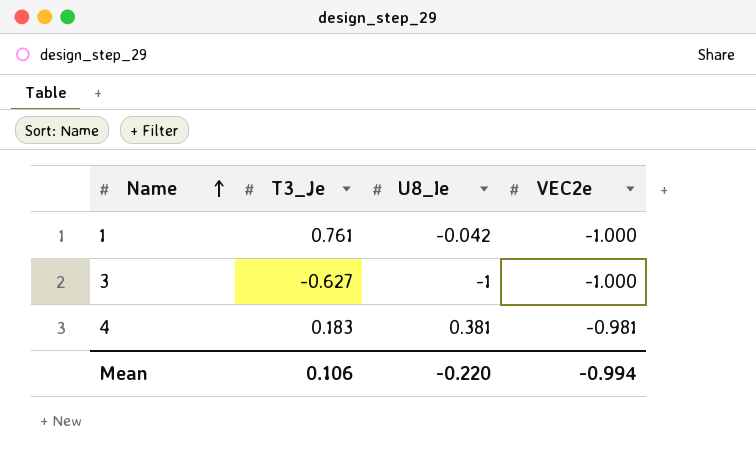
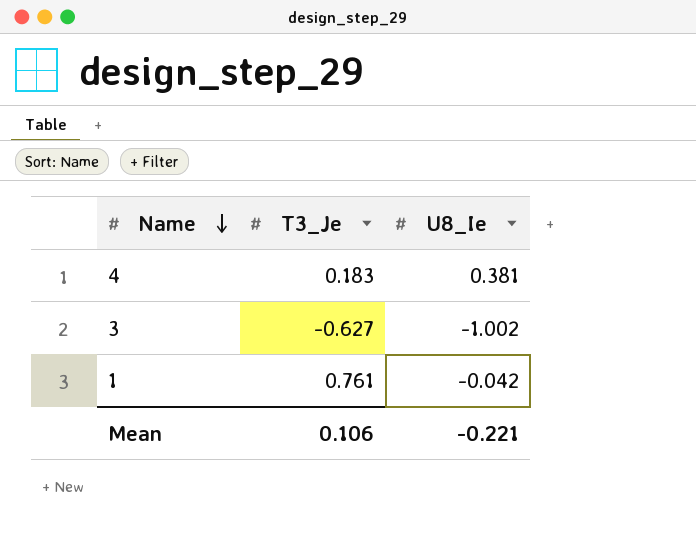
row order: Name ascending -> Name descending
column VEC2e | position: 4 -> none
3 | U8_Ie: -1 -> -1.002
Mean | U8_Ie: -0.220 -> -0.221

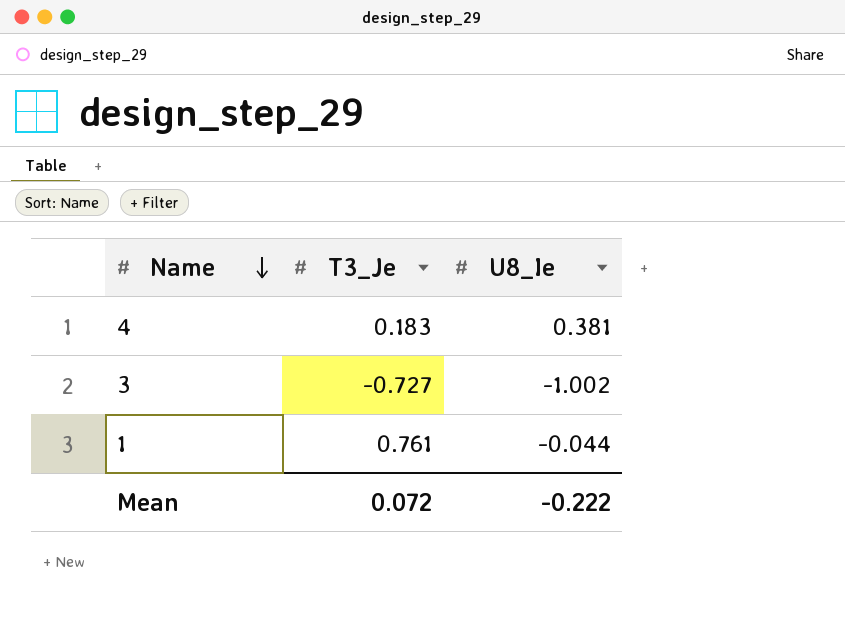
3 | T3_Je: -0.627 -> -0.727
1 | U8_Ie: -0.042 -> -0.044
Mean | T3_Je: 0.106 -> 0.072
Mean | U8_Ie: -0.221 -> -0.222

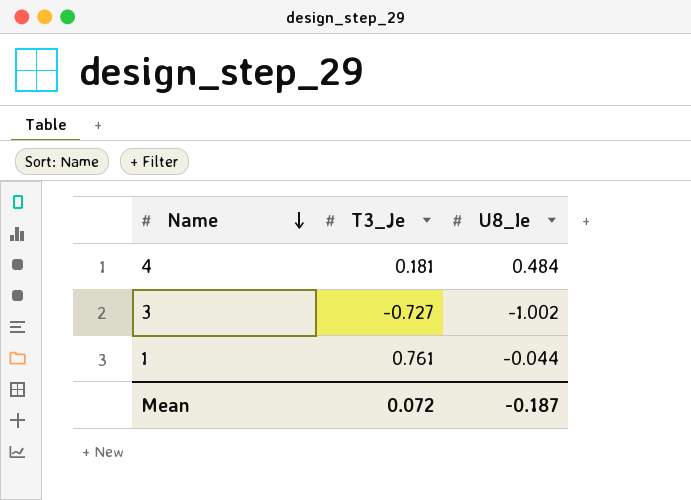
4 | T3_Je: 0.183 -> 0.181
4 | U8_Ie: 0.381 -> 0.484
Mean | U8_Ie: -0.222 -> -0.187

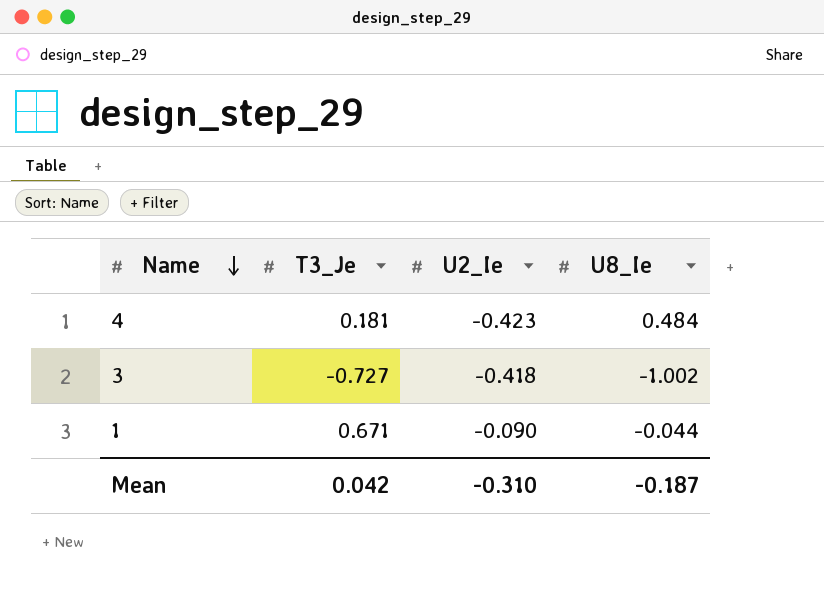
column U2_Ie | position: none -> 3
1 | T3_Je: 0.761 -> 0.671
Mean | T3_Je: 0.072 -> 0.042

